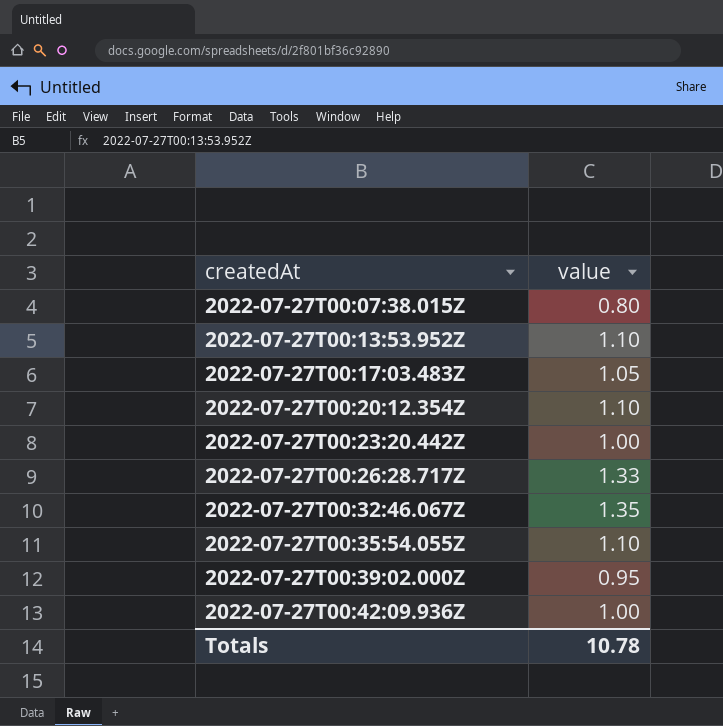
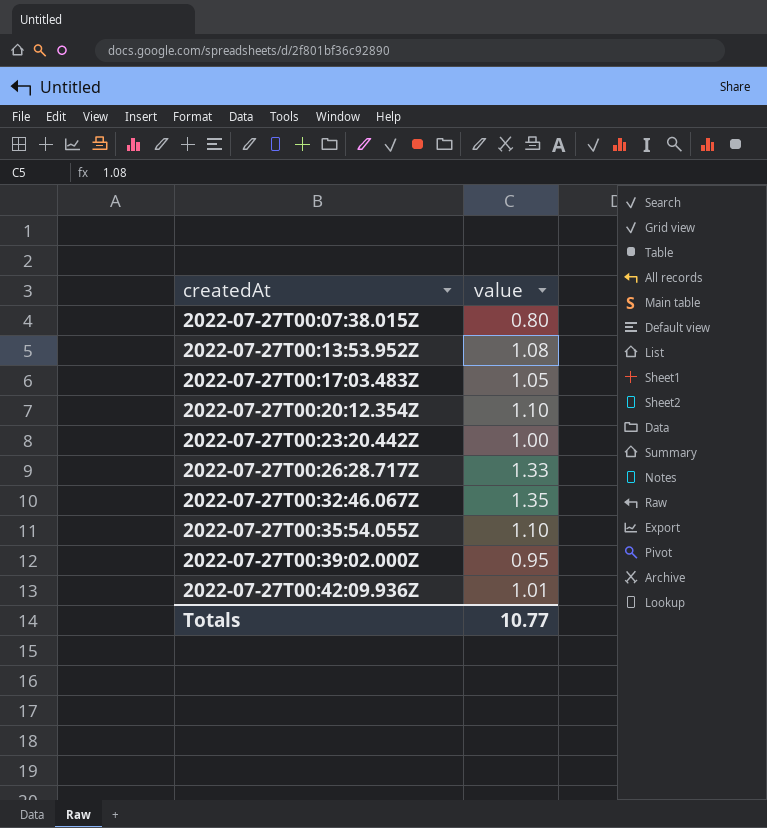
2022-07-27T00:13:53.952Z | value: 1.10 -> 1.08
2022-07-27T00:42:09.936Z | value: 1.00 -> 1.01
Totals | value: 10.78 -> 10.77

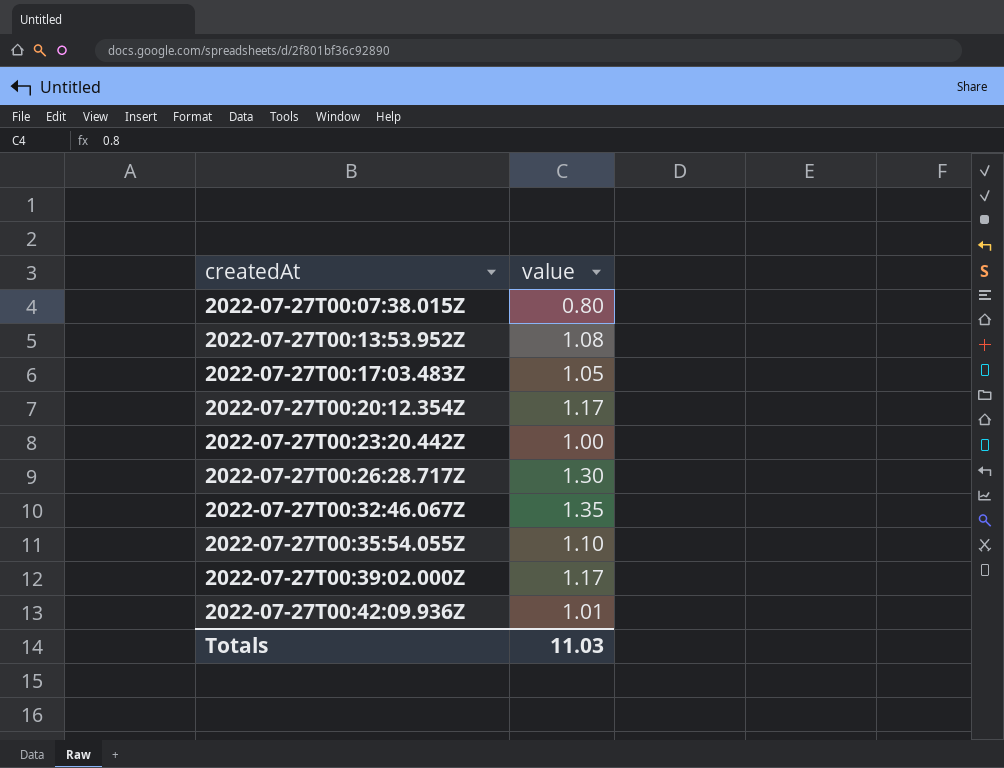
2022-07-27T00:20:12.354Z | value: 1.10 -> 1.17
2022-07-27T00:26:28.717Z | value: 1.33 -> 1.30
2022-07-27T00:39:02.000Z | value: 0.95 -> 1.17
Totals | value: 10.77 -> 11.03

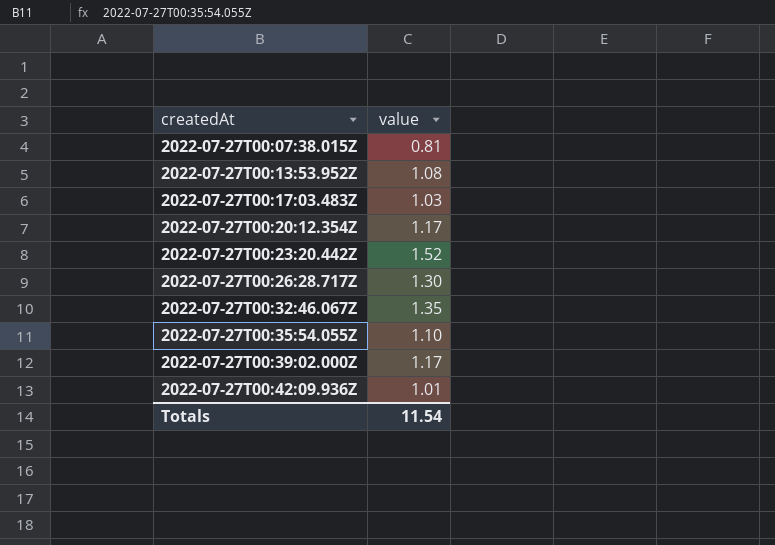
2022-07-27T00:07:38.015Z | value: 0.80 -> 0.81
2022-07-27T00:17:03.483Z | value: 1.05 -> 1.03
2022-07-27T00:23:20.442Z | value: 1.00 -> 1.52
Totals | value: 11.03 -> 11.54

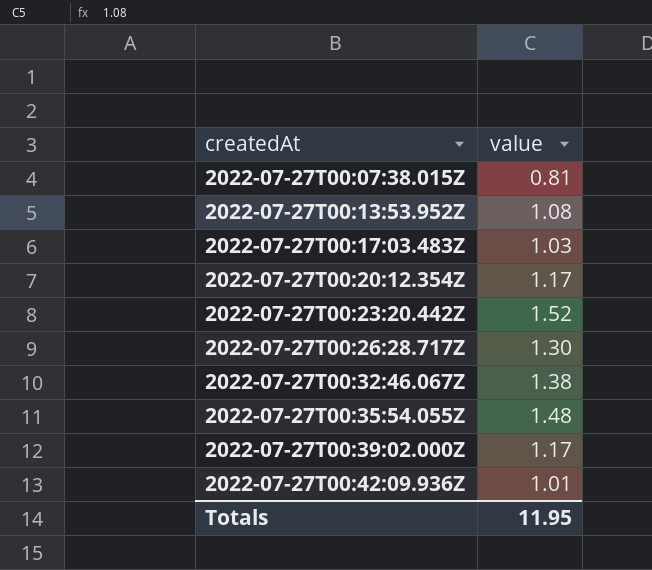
2022-07-27T00:32:46.067Z | value: 1.35 -> 1.38
2022-07-27T00:35:54.055Z | value: 1.10 -> 1.48
Totals | value: 11.54 -> 11.95

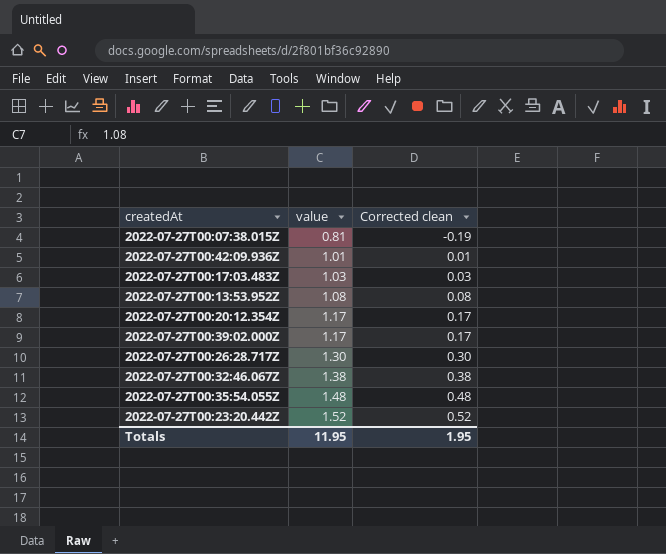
row order: createdAt ascending -> value ascending
column Corrected clean | formula: none -> [value] - 1

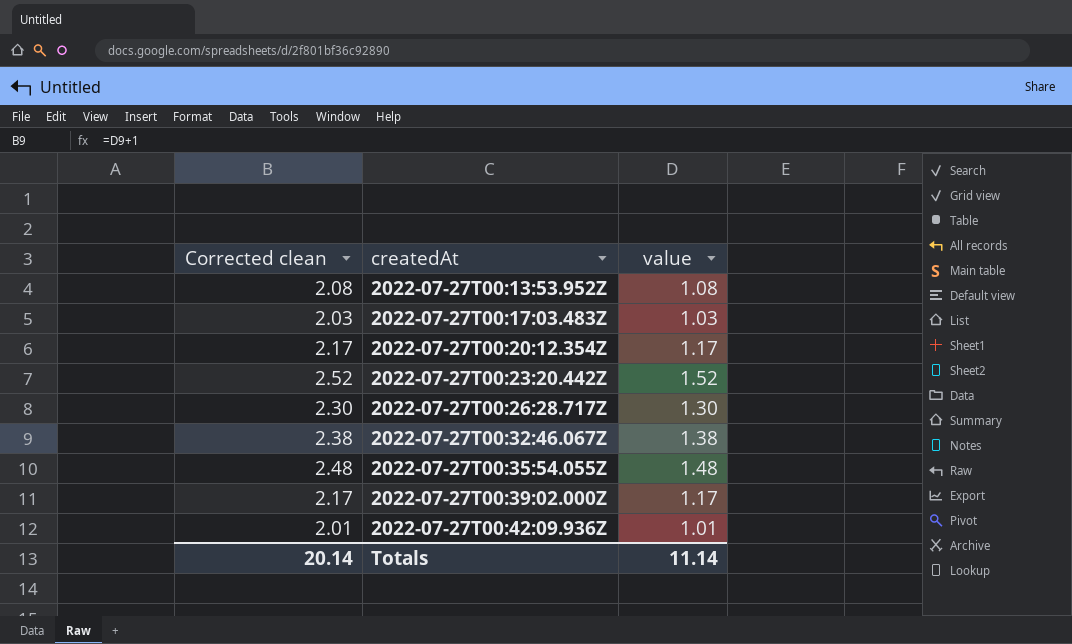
row order: value ascending -> createdAt ascending
column Corrected clean | formula: [value] - 1 -> [value] + 1
column Corrected clean | position: 3 -> 1
row 2022-07-27T00:07:38.015Z: 0.81 | -0.19 -> none
Totals | Corrected clean: 1.95 -> 20.14
Totals | value: 11.95 -> 11.14

